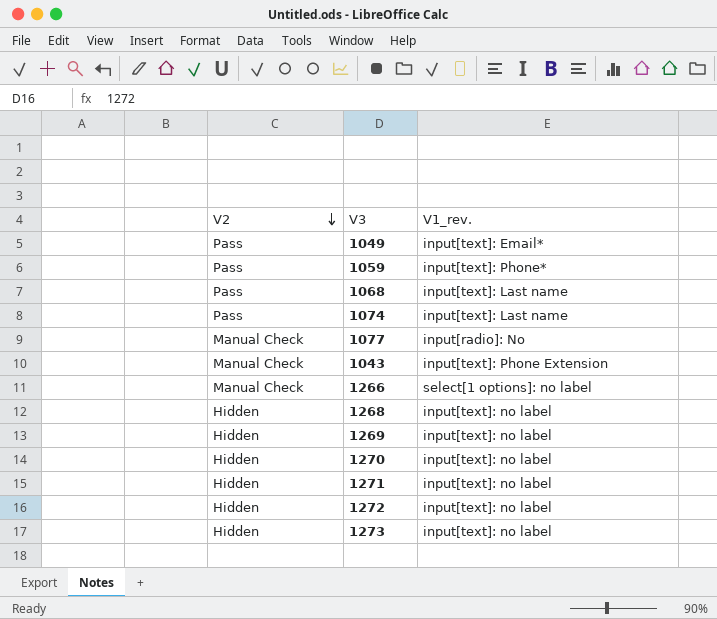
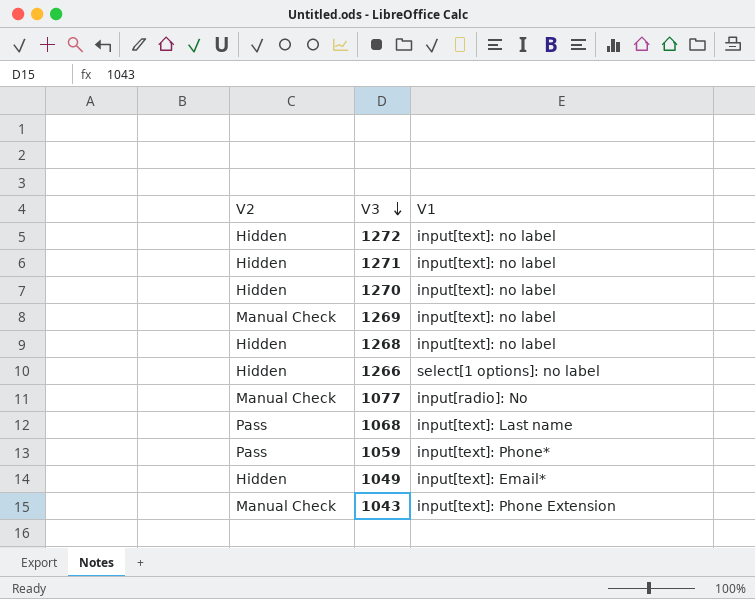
row order: V2 descending -> V3 descending
column name: V1_rev. -> V1
row 1074: Pass | input[text]: Last name -> none
row 1273: Hidden | input[text]: no label -> none
1269 | V2: Hidden -> Manual Check
1266 | V2: Manual Check -> Hidden
1049 | V2: Pass -> Hidden

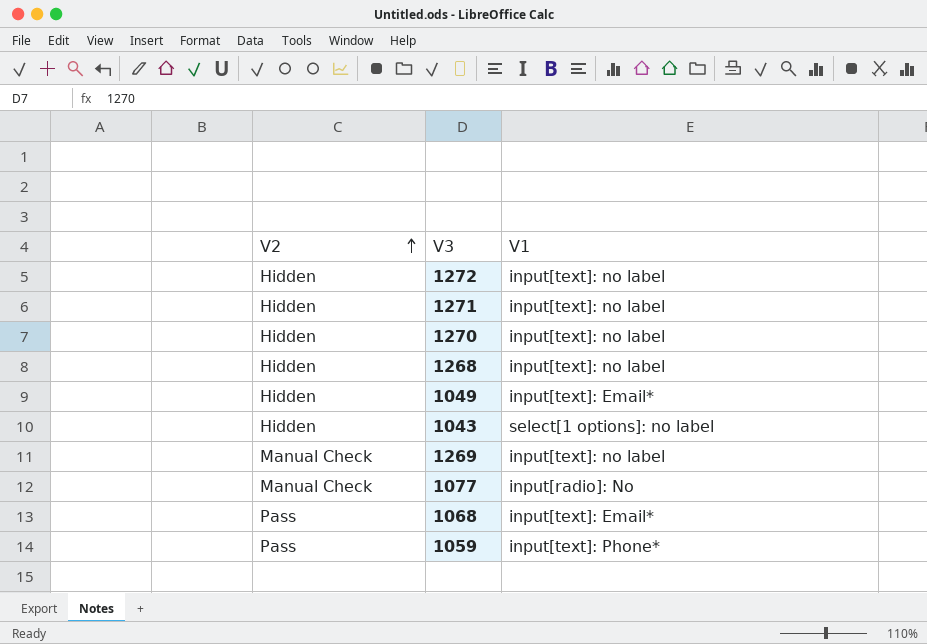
row order: V3 descending -> V2 ascending
row 1266: Hidden | select[1 options]: no label -> none
1043 | V2: Manual Check -> Hidden
1043 | V1: input[text]: Phone Extension -> select[1 options]: no label
1068 | V1: input[text]: Last name -> input[text]: Email*

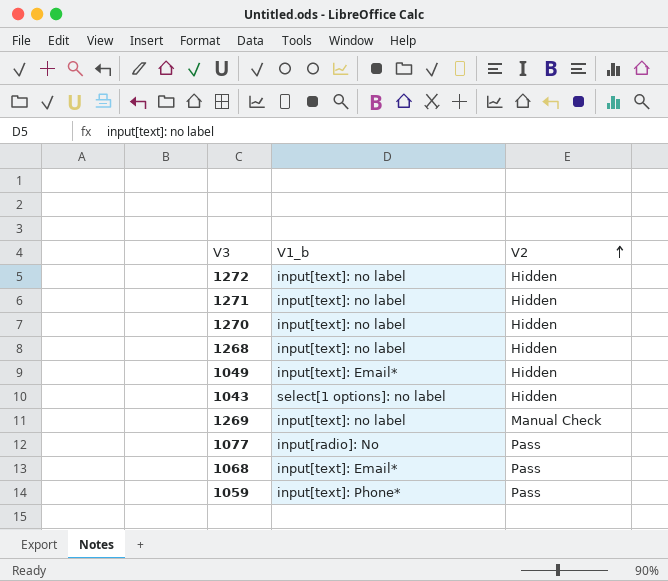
column name: V1 -> V1_b
column V2 | position: 1 -> 3
1077 | V2: Manual Check -> Pass

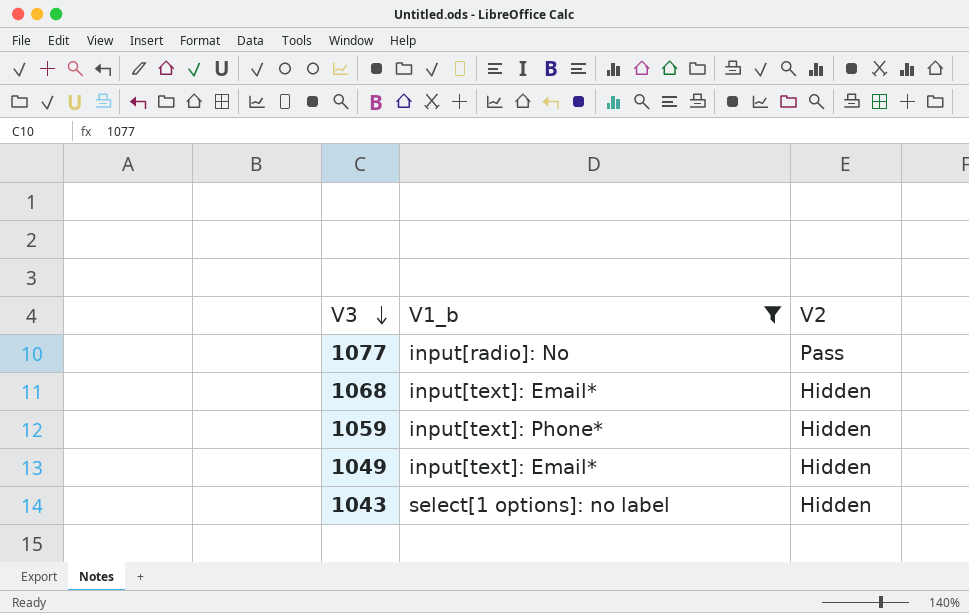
filter: none -> V1_b != input[text]: no label
row order: V2 ascending -> V3 descending
1068 | V2: Pass -> Hidden
1059 | V2: Pass -> Hidden

